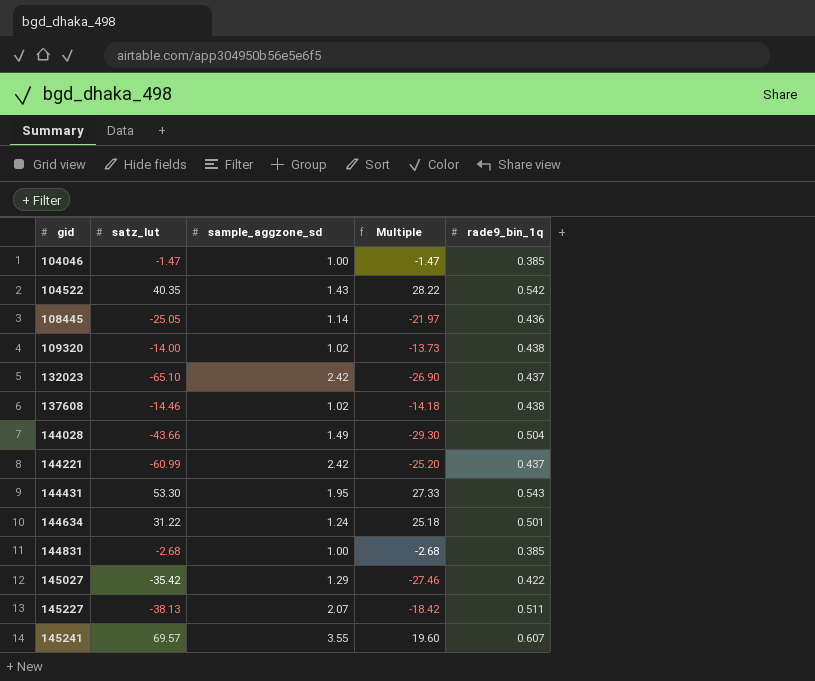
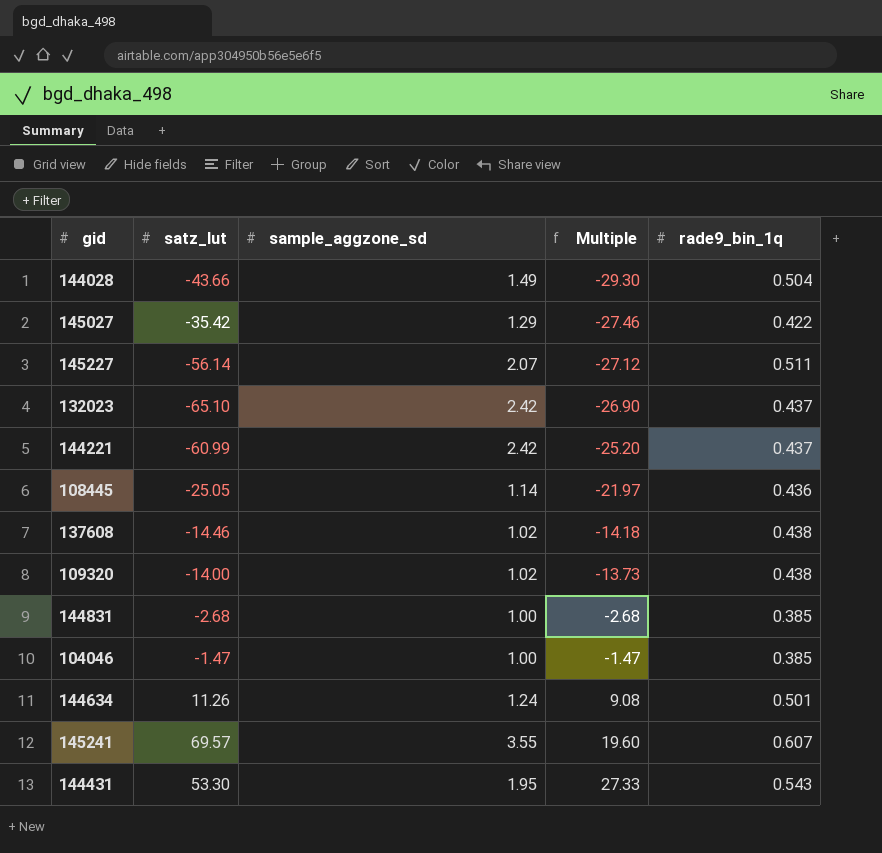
row order: gid ascending -> Multiple ascending
row 104522: 40.35 | 1.43 | 28.22 | 0.542 -> none
145227 | satz_lut: -38.13 -> -56.14
145227 | Multiple: -18.42 -> -27.12
144634 | satz_lut: 31.22 -> 11.26
144634 | Multiple: 25.18 -> 9.08

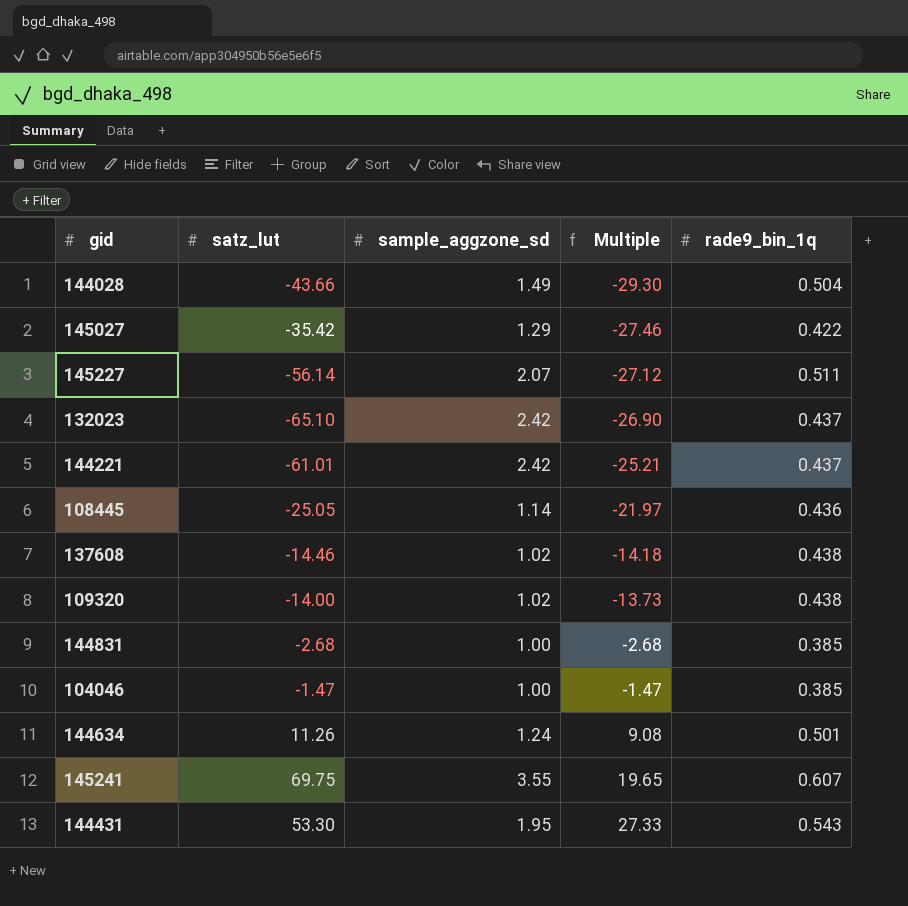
144221 | satz_lut: -60.99 -> -61.01
144221 | Multiple: -25.20 -> -25.21
145241 | satz_lut: 69.57 -> 69.75
145241 | Multiple: 19.60 -> 19.65

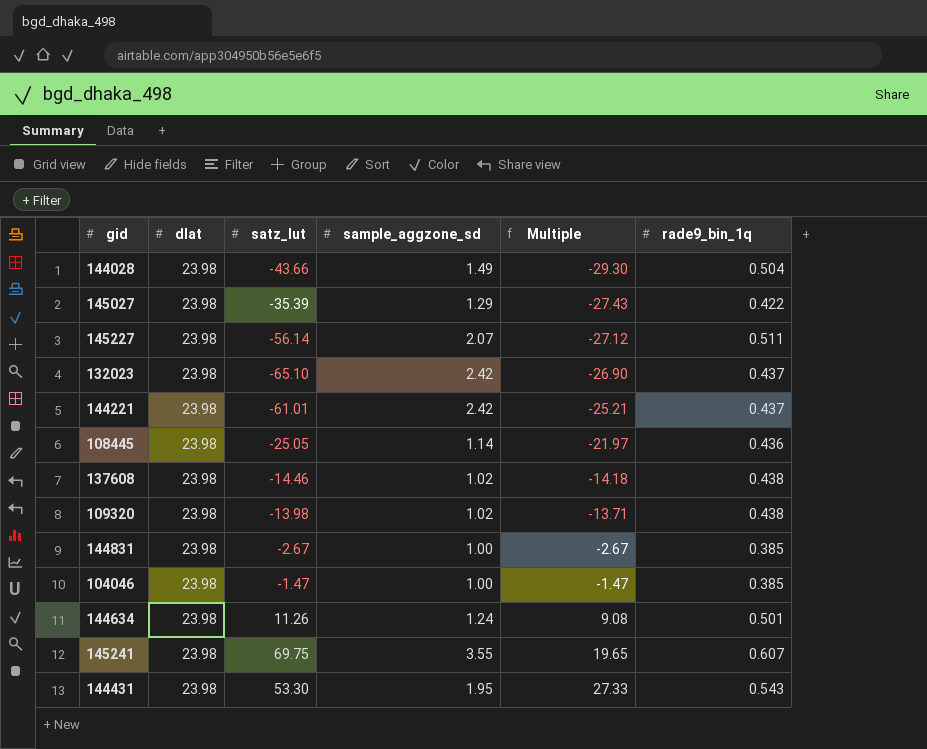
column dlat | position: none -> 2
145027 | satz_lut: -35.42 -> -35.39
145027 | Multiple: -27.46 -> -27.43
109320 | satz_lut: -14.00 -> -13.98
109320 | Multiple: -13.73 -> -13.71
144831 | satz_lut: -2.68 -> -2.67
144831 | Multiple: -2.68 -> -2.67

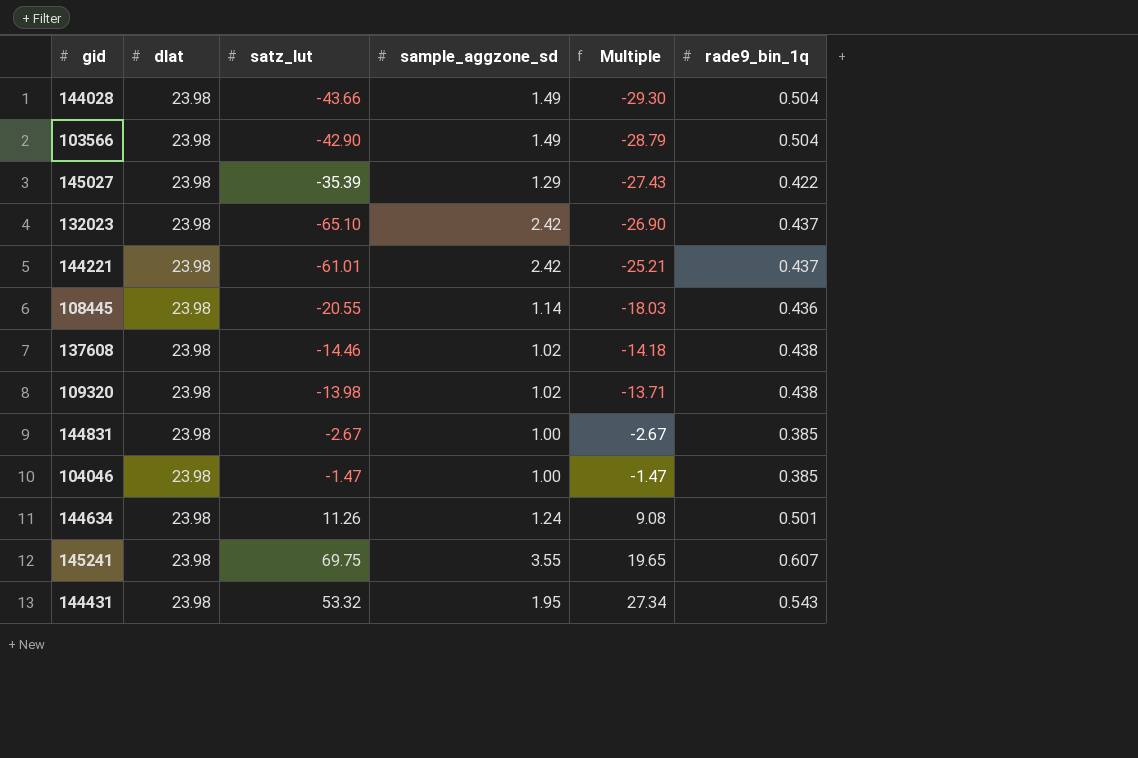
row 145227: 23.98 | -56.14 | 2.07 | -27.12 | 0.511 -> none
row 103566: none -> 23.98 | -42.90 | 1.49 | -28.79 | 0.504
108445 | satz_lut: -25.05 -> -20.55
108445 | Multiple: -21.97 -> -18.03
144431 | satz_lut: 53.30 -> 53.32
144431 | Multiple: 27.33 -> 27.34

